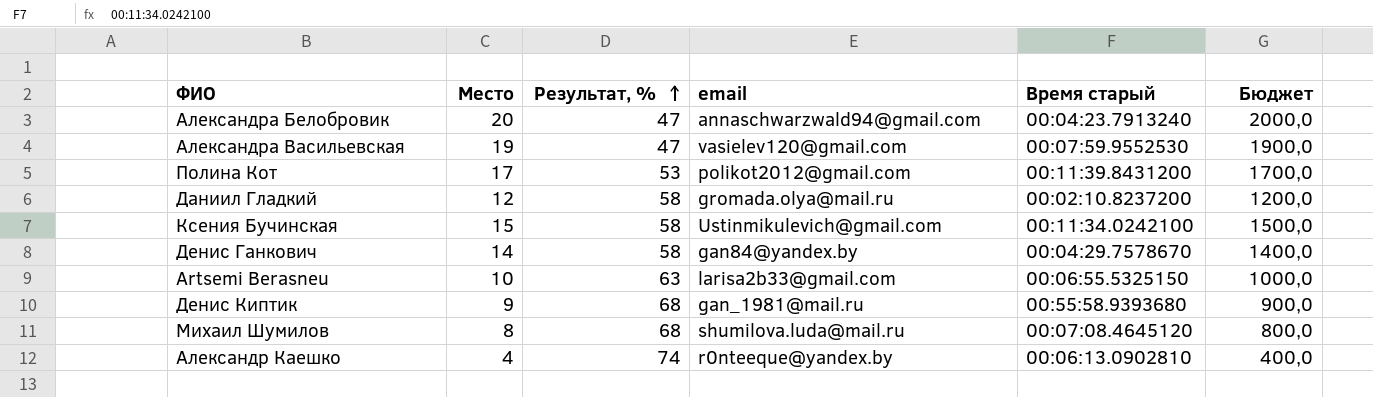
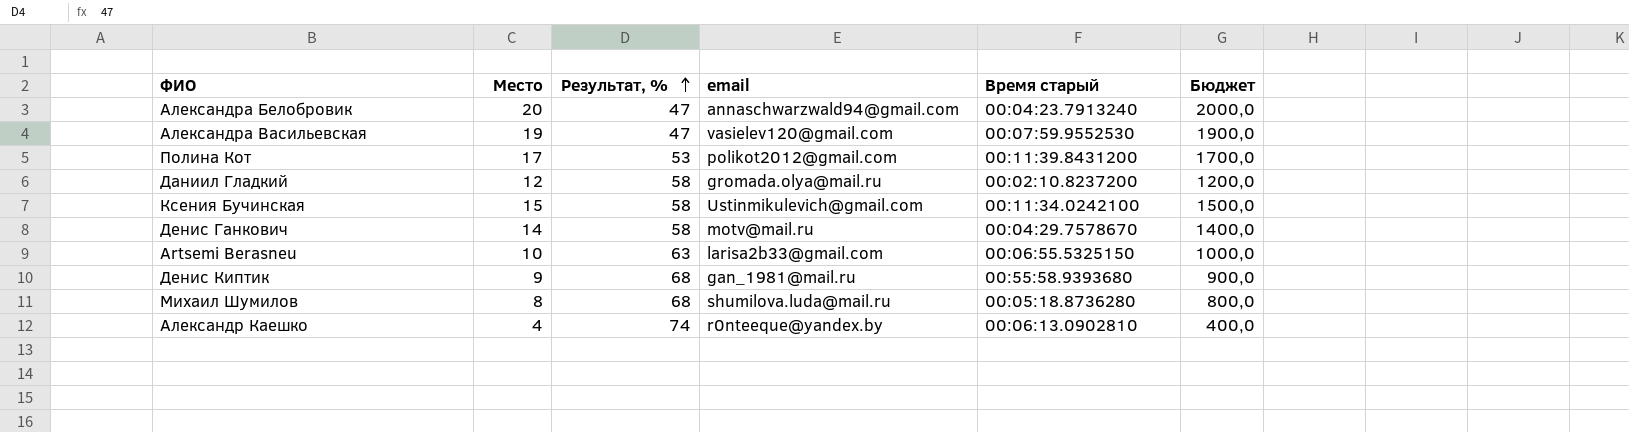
Денис Ганкович | email: gan84@yandex.by -> motv@mail.ru
Михаил Шумилов | Время старый: 00:07:08.4645120 -> 00:05:18.8736280

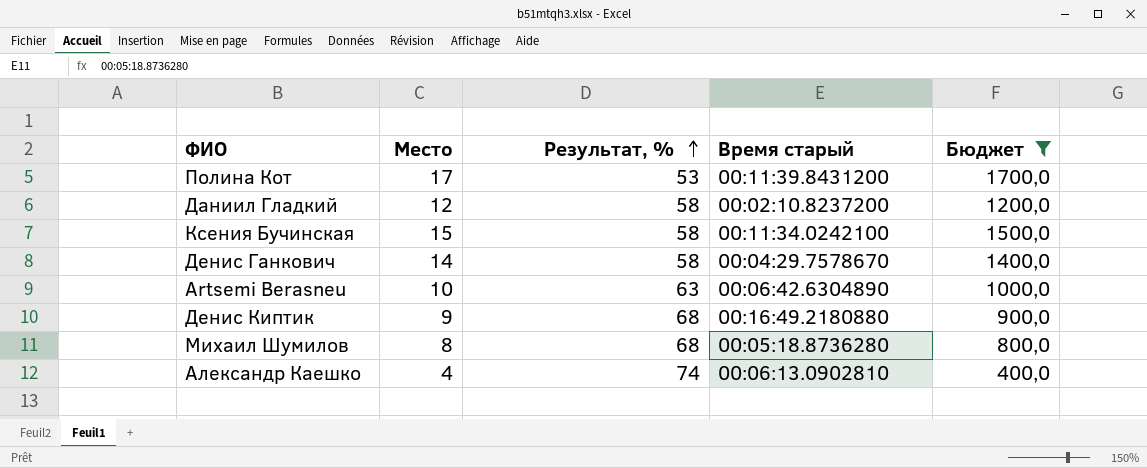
filter: none -> Бюджет <= 1700,0
column email | position: 4 -> none
Artsemi Berasneu | Время старый: 00:06:55.5325150 -> 00:06:42.6304890
Денис Киптик | Время старый: 00:55:58.9393680 -> 00:16:49.2180880

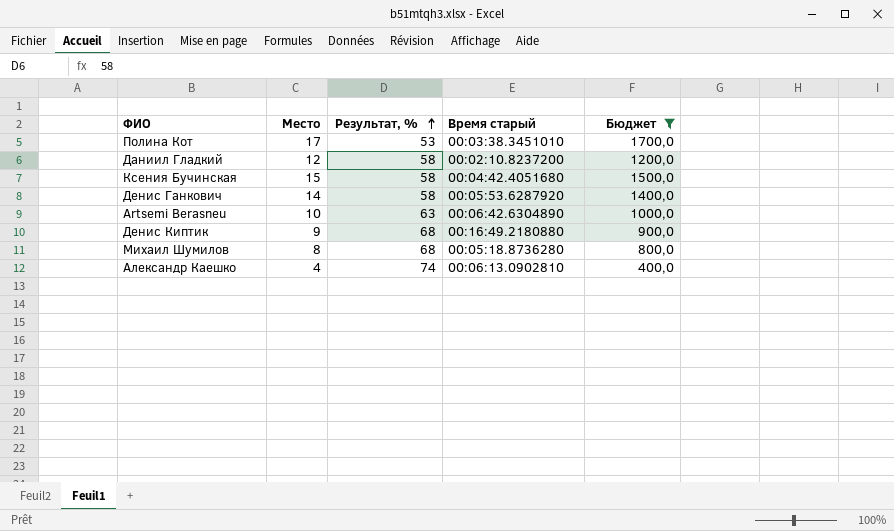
Полина Кот | Время старый: 00:11:39.8431200 -> 00:03:38.3451010
Ксения Бучинская | Время старый: 00:11:34.0242100 -> 00:04:42.4051680
Денис Ганкович | Время старый: 00:04:29.7578670 -> 00:05:53.6287920

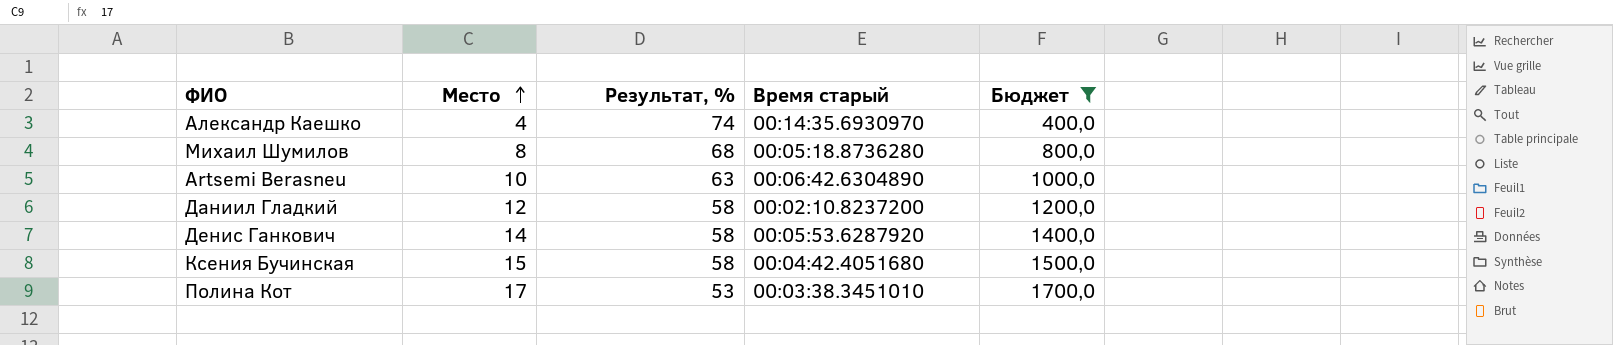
row order: Результат, % ascending -> Место ascending
row Денис Киптик: 9 | 68 | 00:16:49.2180880 | 900,0 -> none
Александр Каешко | Время старый: 00:06:13.0902810 -> 00:14:35.6930970

